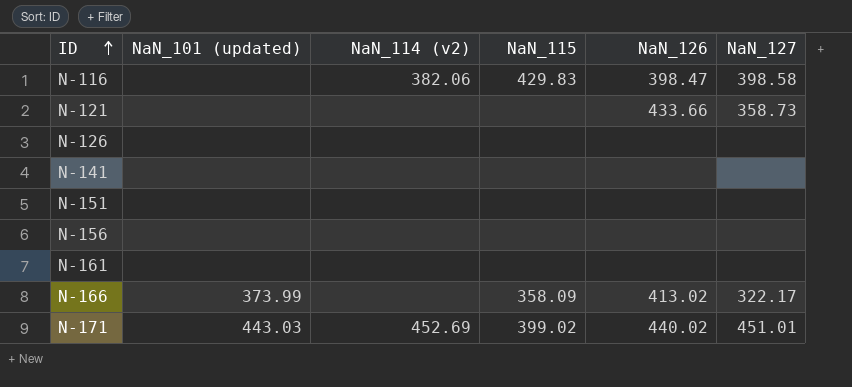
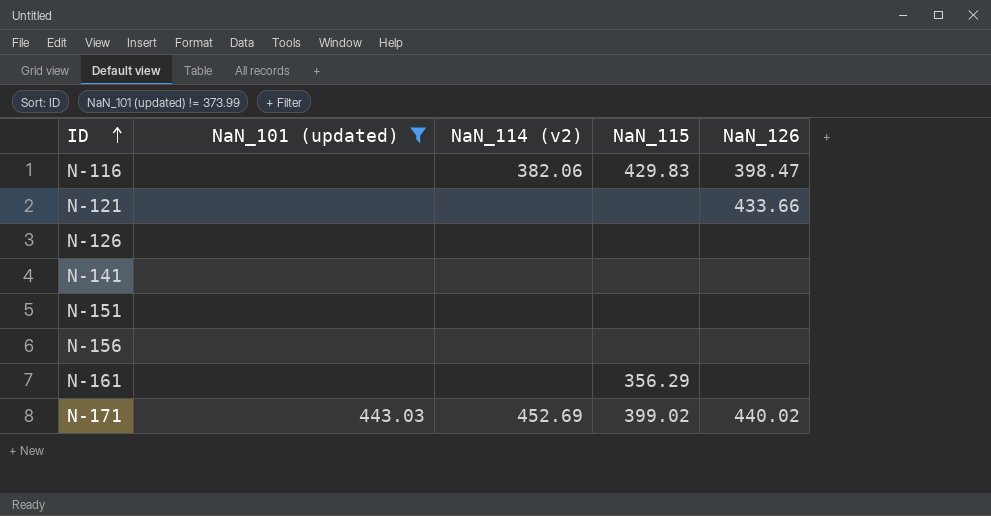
filter: none -> NaN_101 (updated) != 373.99
column NaN_127 | position: 6 -> none
N-161 | NaN_115: none -> 356.29

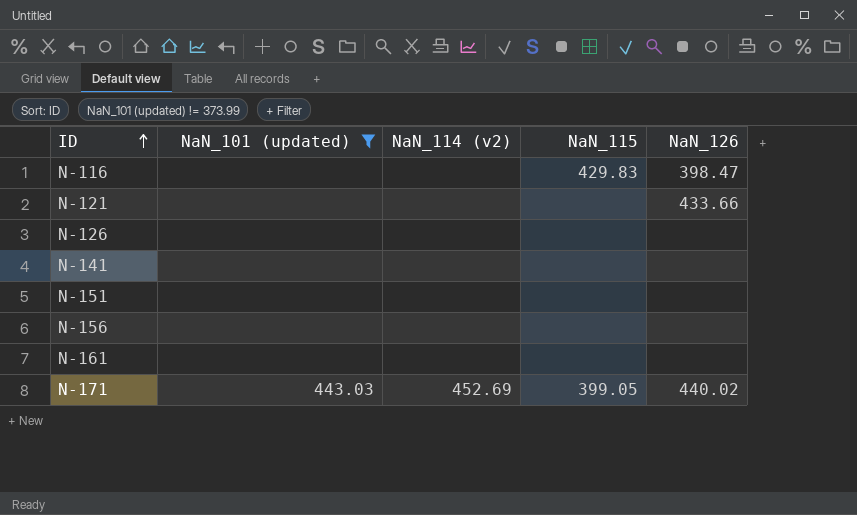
N-116 | NaN_114 (v2): 382.06 -> none
N-161 | NaN_115: 356.29 -> none
N-171 | NaN_115: 399.02 -> 399.05

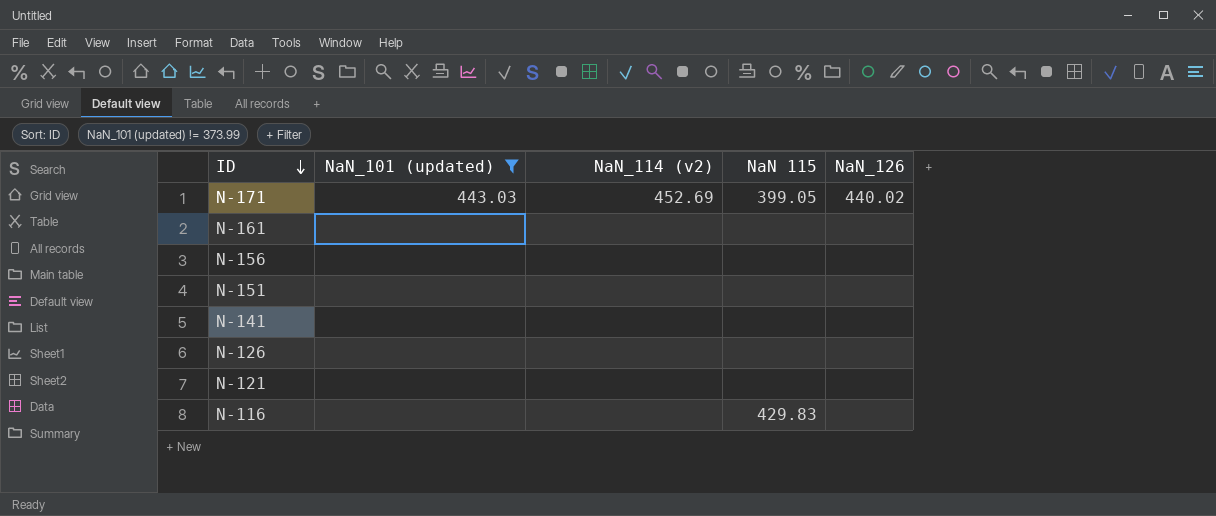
row order: ID ascending -> ID descending
column name: NaN_115 -> NaN 115
N-121 | NaN_126: 433.66 -> none
N-116 | NaN_126: 398.47 -> none

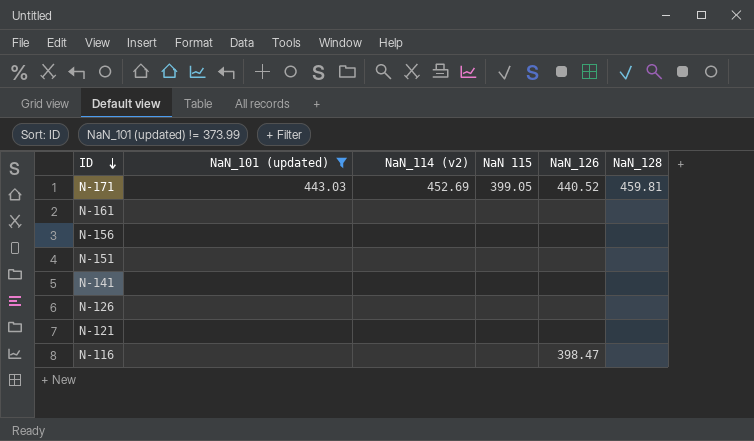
column NaN_128 | position: none -> 6
N-171 | NaN_126: 440.02 -> 440.52
N-116 | NaN 115: 429.83 -> none
N-116 | NaN_126: none -> 398.47

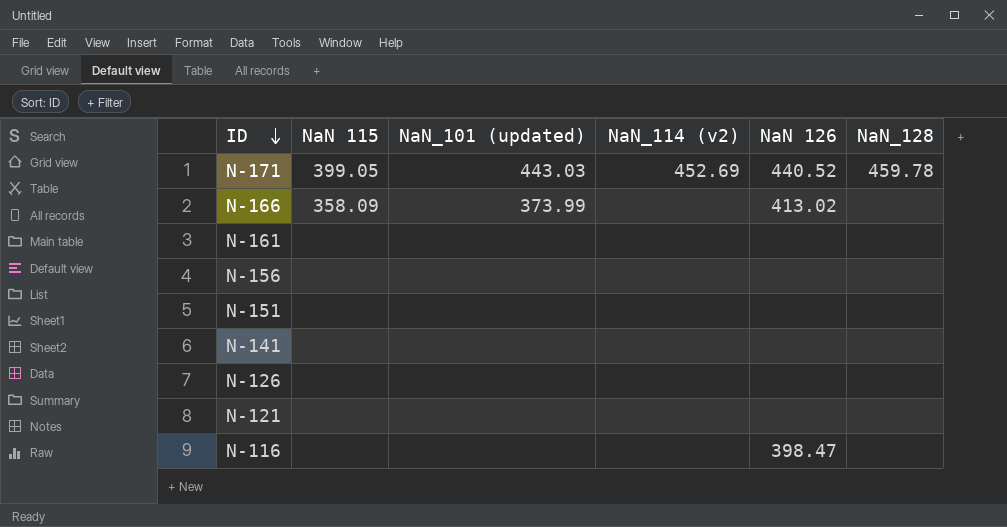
filter: NaN_101 (updated) != 373.99 -> none
column NaN 115 | position: 4 -> 2
column name: NaN_126 -> NaN 126
N-171 | NaN_128: 459.81 -> 459.78

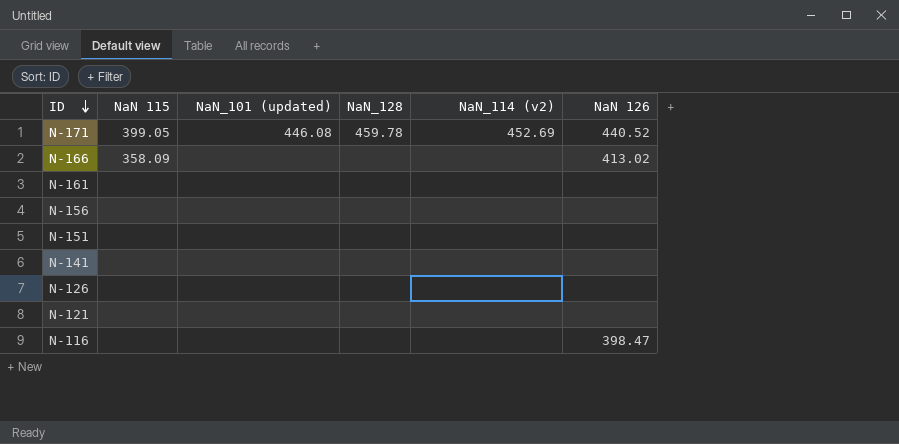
column NaN_128 | position: 6 -> 4
N-171 | NaN_101 (updated): 443.03 -> 446.08
N-166 | NaN_101 (updated): 373.99 -> none

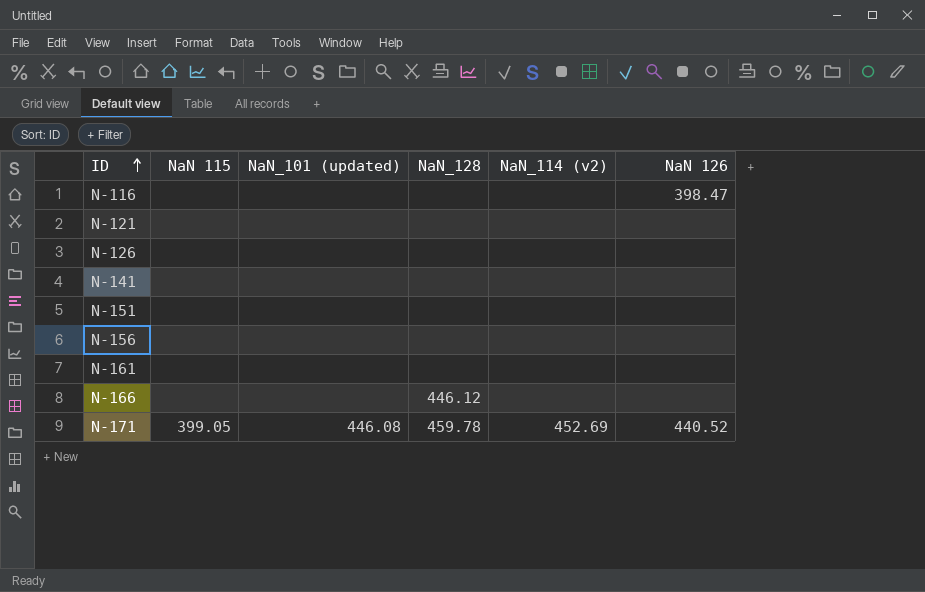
row order: ID descending -> ID ascending
N-166 | NaN 115: 358.09 -> none
N-166 | NaN_128: none -> 446.12
N-166 | NaN 126: 413.02 -> none

